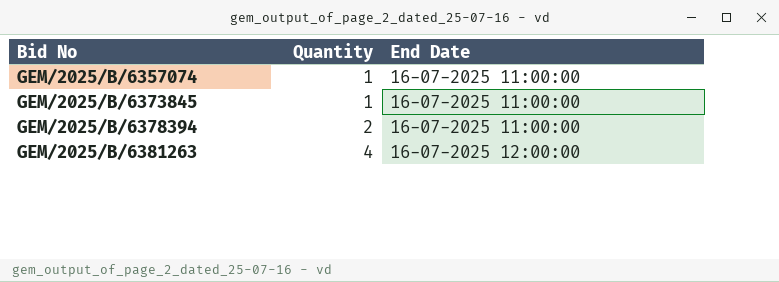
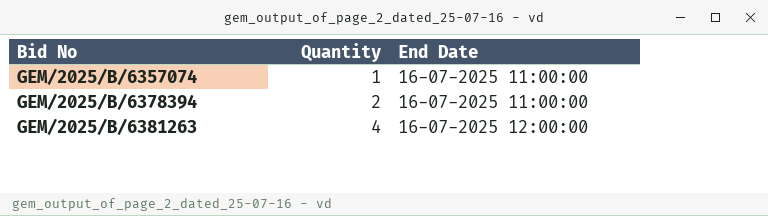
row GEM/2025/B/6373845: 1 | 16-07-2025 11:00:00 -> none

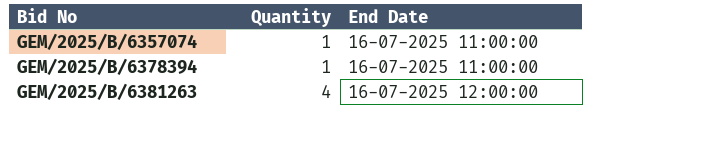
GEM/2025/B/6378394 | Quantity: 2 -> 1

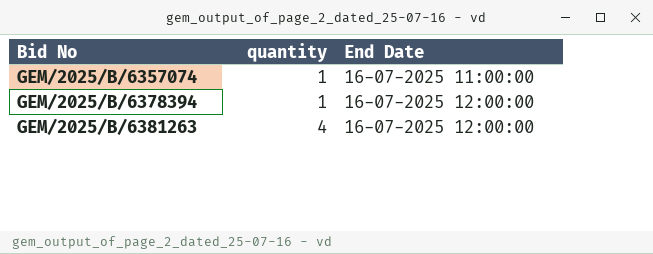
column name: Quantity -> quantity
GEM/2025/B/6378394 | End Date: 16-07-2025 11:00:00 -> 16-07-2025 12:00:00

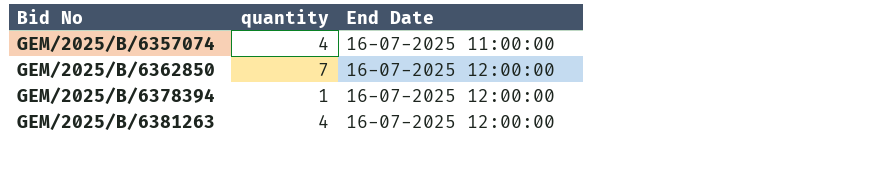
GEM/2025/B/6357074 | quantity: 1 -> 4
row GEM/2025/B/6362850: none -> 7 | 16-07-2025 12:00:00

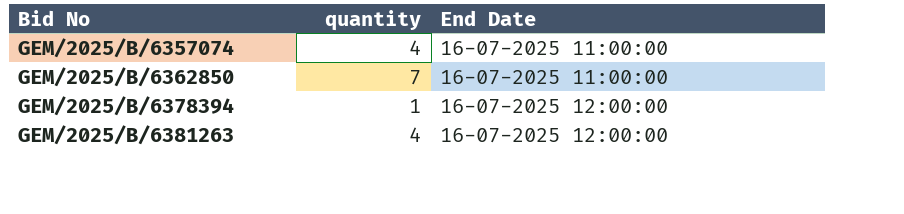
GEM/2025/B/6362850 | End Date: 16-07-2025 12:00:00 -> 16-07-2025 11:00:00

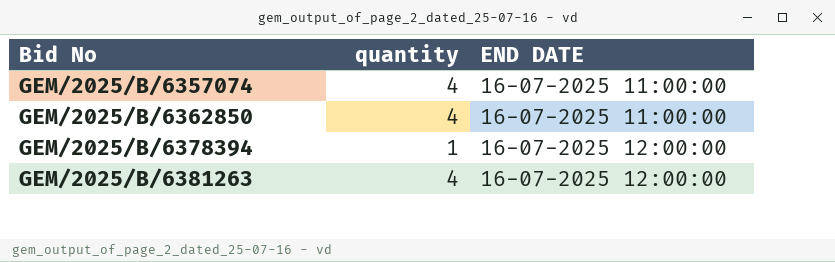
column name: End Date -> END DATE
GEM/2025/B/6362850 | quantity: 7 -> 4

